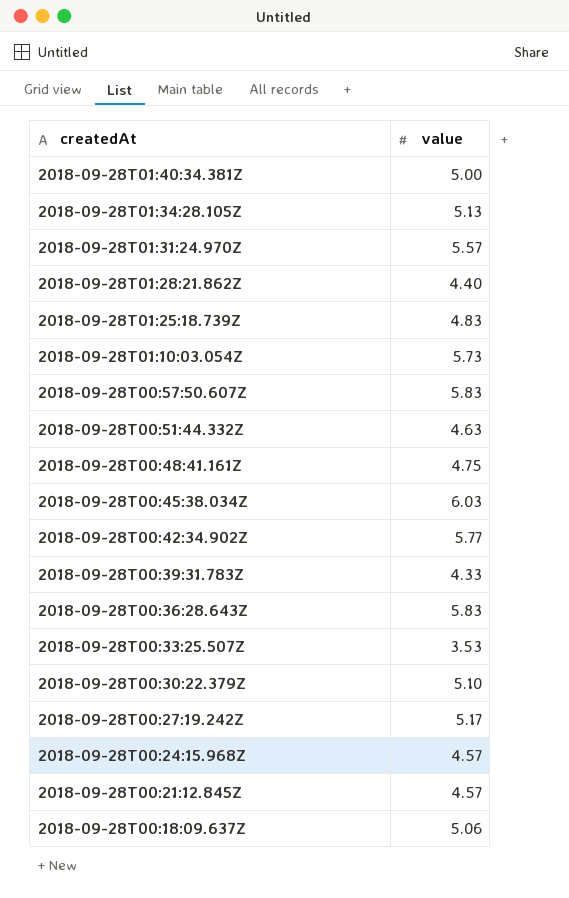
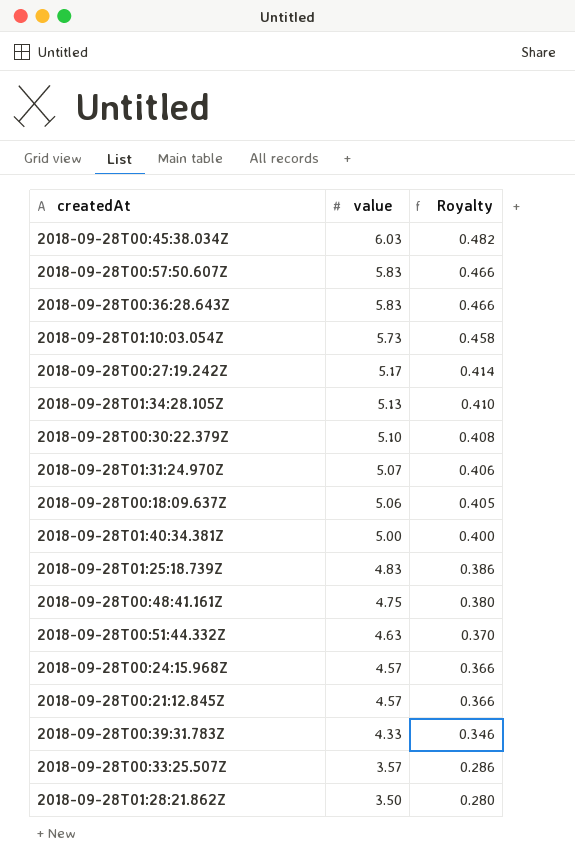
row order: createdAt descending -> value descending
column Royalty | formula: none -> [value] * 0.08
row 2018-09-28T00:42:34.902Z: 5.77 -> none
2018-09-28T01:31:24.970Z | value: 5.57 -> 5.07
2018-09-28T00:33:25.507Z | value: 3.53 -> 3.57
2018-09-28T01:28:21.862Z | value: 4.40 -> 3.50

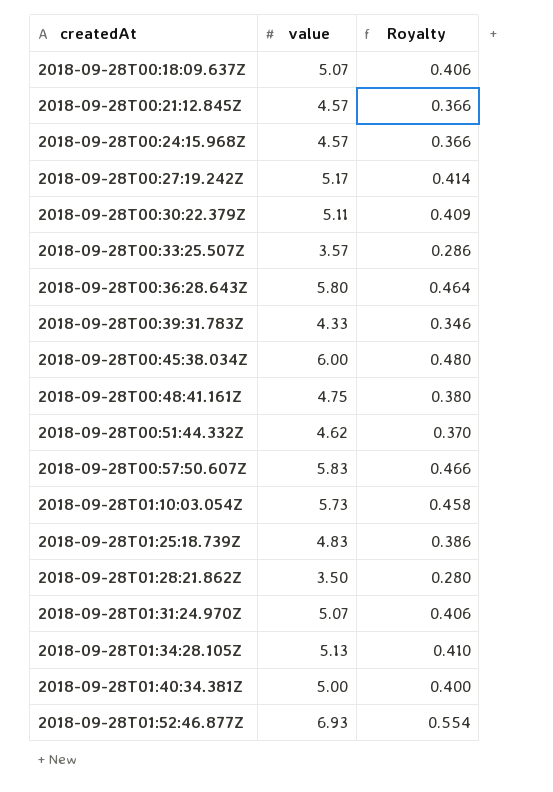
row order: value descending -> createdAt ascending
2018-09-28T00:18:09.637Z | value: 5.06 -> 5.07
2018-09-28T00:18:09.637Z | Royalty: 0.405 -> 0.406
2018-09-28T00:30:22.379Z | value: 5.10 -> 5.11
2018-09-28T00:30:22.379Z | Royalty: 0.408 -> 0.409
2018-09-28T00:36:28.643Z | value: 5.83 -> 5.80
2018-09-28T00:36:28.643Z | Royalty: 0.466 -> 0.464
2018-09-28T00:45:38.034Z | value: 6.03 -> 6.00
2018-09-28T00:45:38.034Z | Royalty: 0.482 -> 0.480
2018-09-28T00:51:44.332Z | value: 4.63 -> 4.62
row 2018-09-28T01:52:46.877Z: none -> 6.93 | 0.554

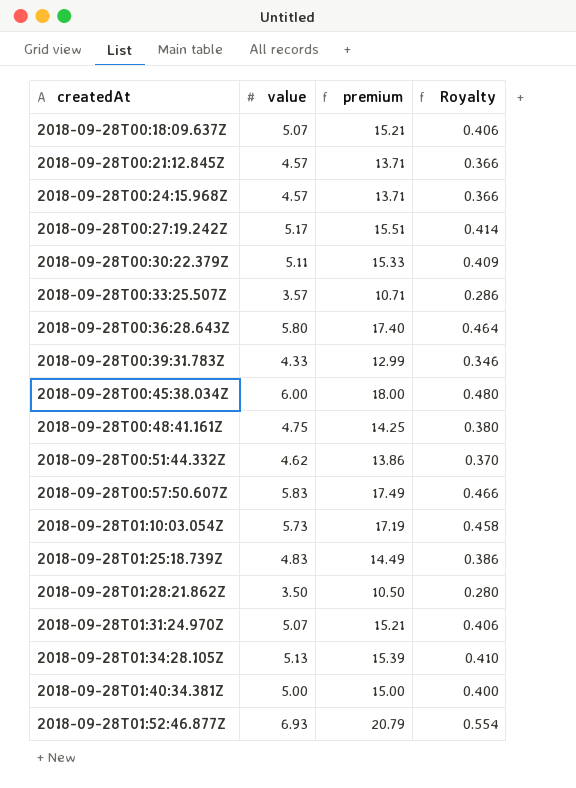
column premium | formula: none -> [value] * 3

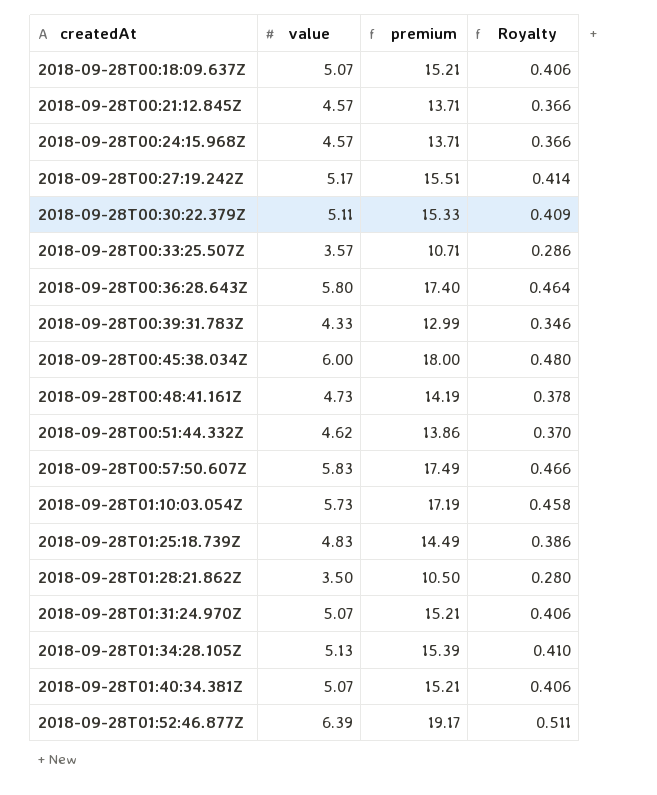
2018-09-28T00:48:41.161Z | value: 4.75 -> 4.73
2018-09-28T00:48:41.161Z | premium: 14.25 -> 14.19
2018-09-28T00:48:41.161Z | Royalty: 0.380 -> 0.378
2018-09-28T01:40:34.381Z | value: 5.00 -> 5.07
2018-09-28T01:40:34.381Z | premium: 15.00 -> 15.21
2018-09-28T01:40:34.381Z | Royalty: 0.400 -> 0.406
2018-09-28T01:52:46.877Z | value: 6.93 -> 6.39
2018-09-28T01:52:46.877Z | premium: 20.79 -> 19.17
2018-09-28T01:52:46.877Z | Royalty: 0.554 -> 0.511

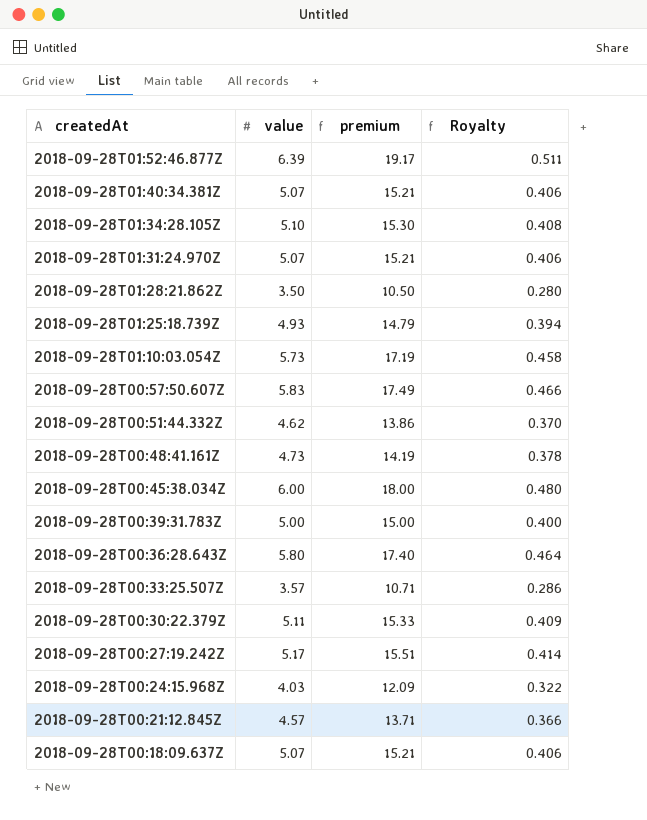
row order: createdAt ascending -> createdAt descending
2018-09-28T01:34:28.105Z | value: 5.13 -> 5.10
2018-09-28T01:34:28.105Z | premium: 15.39 -> 15.30
2018-09-28T01:34:28.105Z | Royalty: 0.410 -> 0.408
2018-09-28T01:25:18.739Z | value: 4.83 -> 4.93
2018-09-28T01:25:18.739Z | premium: 14.49 -> 14.79
2018-09-28T01:25:18.739Z | Royalty: 0.386 -> 0.394
2018-09-28T00:39:31.783Z | value: 4.33 -> 5.00
2018-09-28T00:39:31.783Z | premium: 12.99 -> 15.00
2018-09-28T00:39:31.783Z | Royalty: 0.346 -> 0.400
2018-09-28T00:24:15.968Z | value: 4.57 -> 4.03
2018-09-28T00:24:15.968Z | premium: 13.71 -> 12.09
2018-09-28T00:24:15.968Z | Royalty: 0.366 -> 0.322

